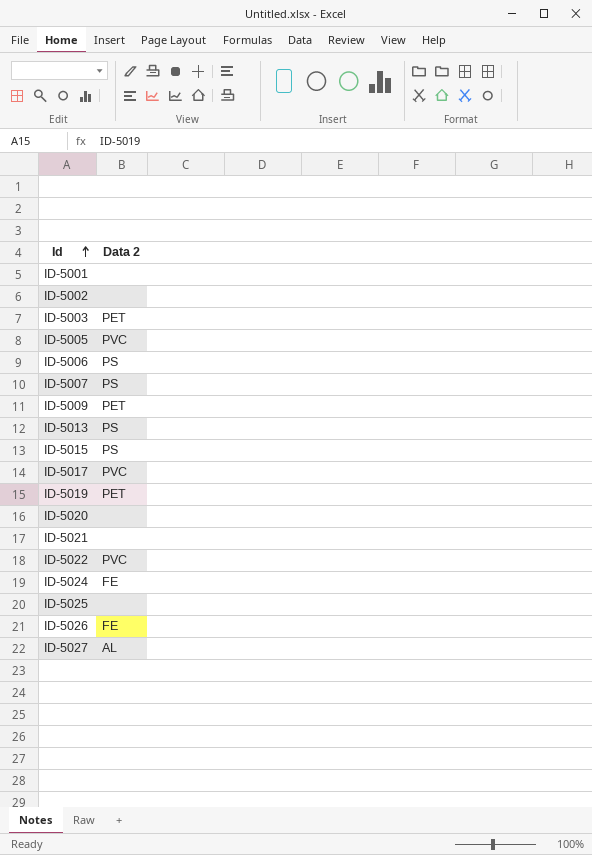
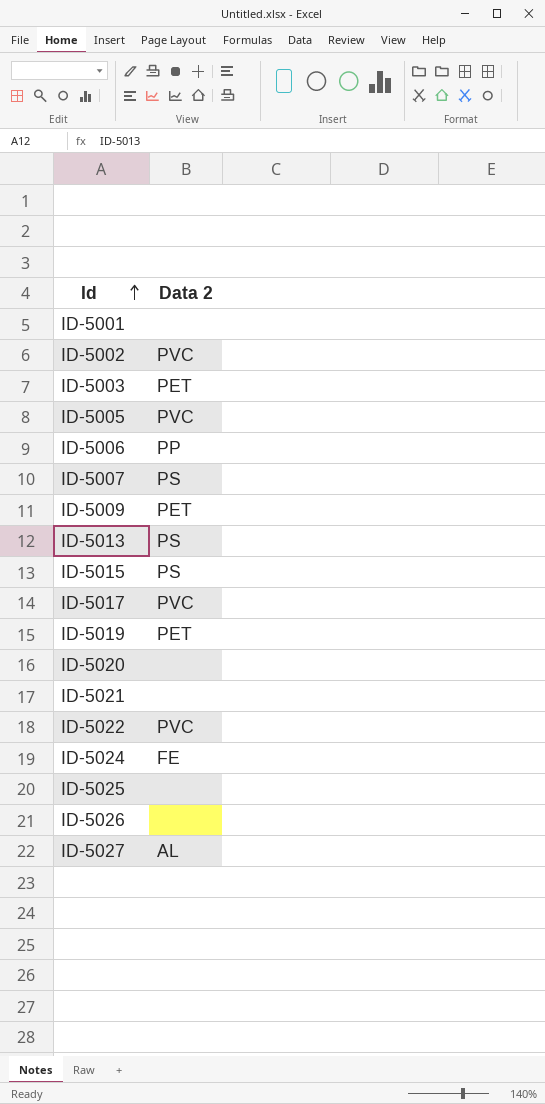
ID-5002 | Data 2: none -> PVC
ID-5006 | Data 2: PS -> PP
ID-5026 | Data 2: FE -> none

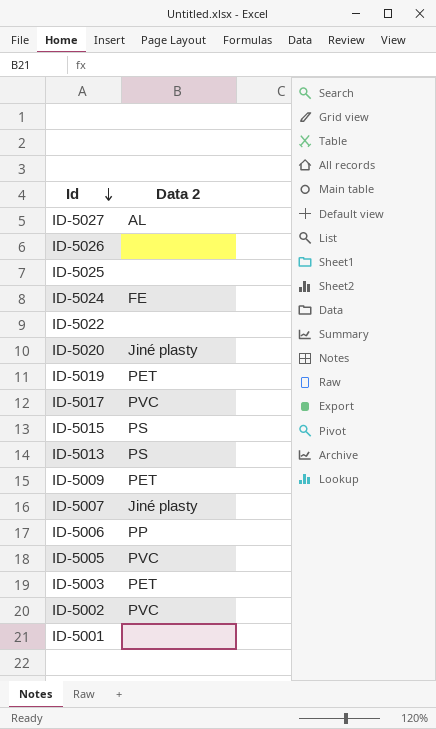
row order: Id ascending -> Id descending
row ID-5021: none -> none
ID-5022 | Data 2: PVC -> none
ID-5020 | Data 2: none -> Jiné plasty
ID-5007 | Data 2: PS -> Jiné plasty

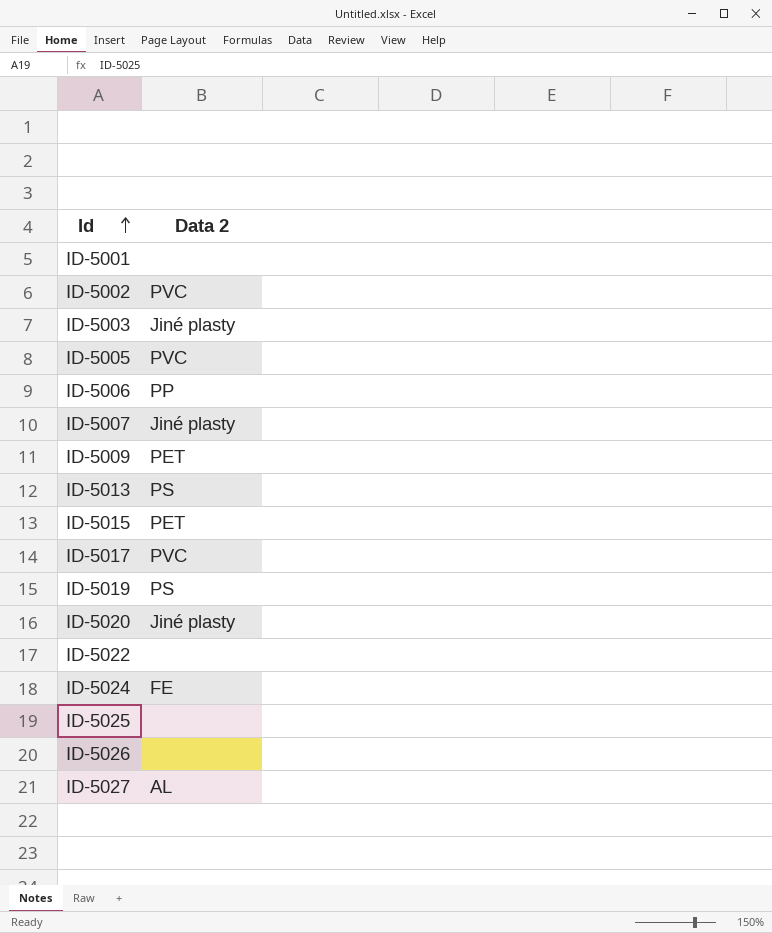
row order: Id descending -> Id ascending
ID-5003 | Data 2: PET -> Jiné plasty
ID-5015 | Data 2: PS -> PET
ID-5019 | Data 2: PET -> PS

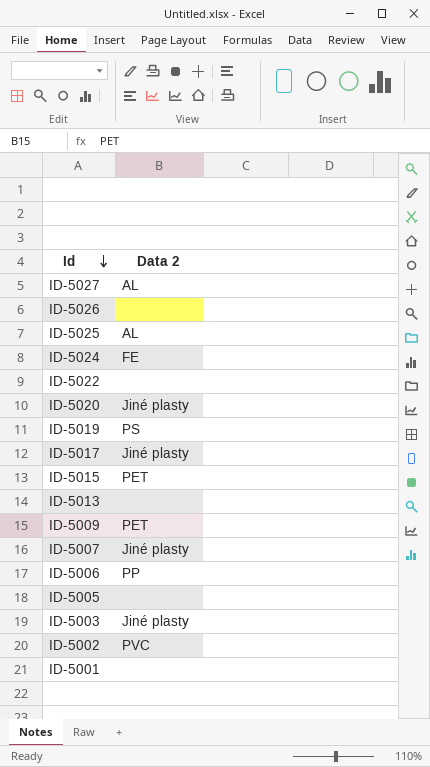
row order: Id ascending -> Id descending
ID-5025 | Data 2: none -> AL
ID-5017 | Data 2: PVC -> Jiné plasty
ID-5013 | Data 2: PS -> none
ID-5005 | Data 2: PVC -> none

